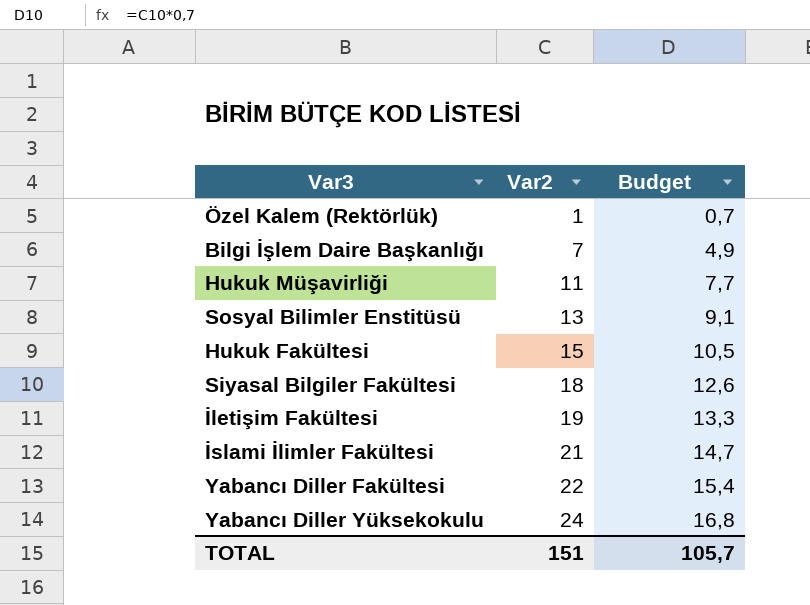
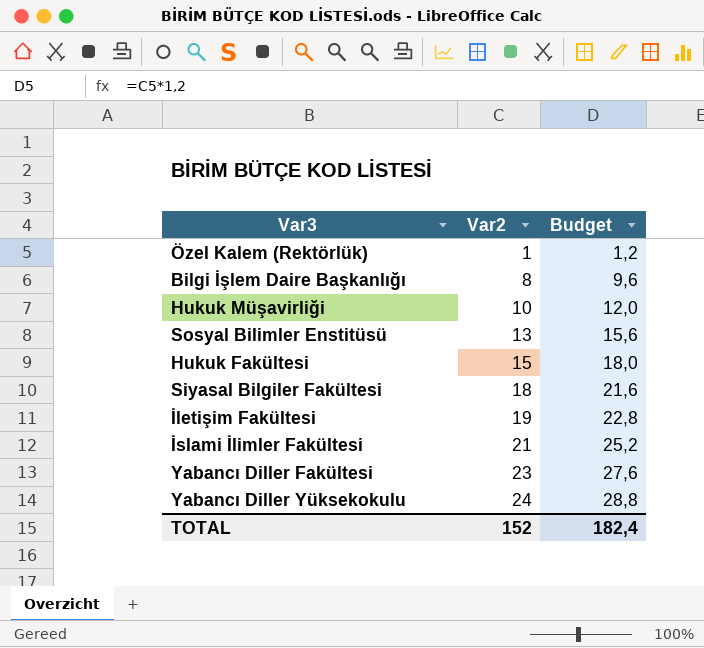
column Budget | formula: [Var2] * 0,7 -> [Var2] * 1,2
Bilgi İşlem Daire Başkanlığı | Var2: 7 -> 8
Hukuk Müşavirliği | Var2: 11 -> 10
Yabancı Diller Fakültesi | Var2: 22 -> 23
TOTAL | Var2: 151 -> 152
TOTAL | Budget: 105,7 -> 182,4

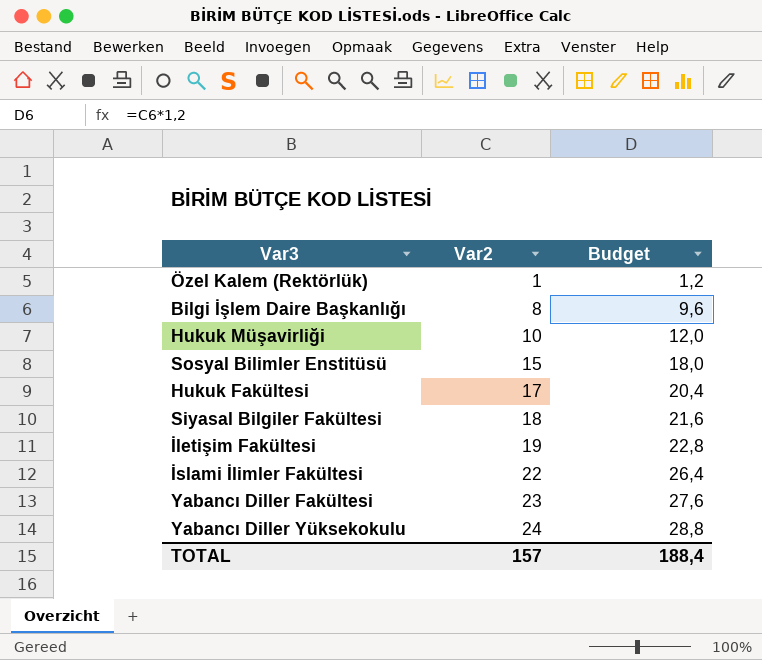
Sosyal Bilimler Enstitüsü | Var2: 13 -> 15
Sosyal Bilimler Enstitüsü | Budget: 15,6 -> 18,0
Hukuk Fakültesi | Var2: 15 -> 17
Hukuk Fakültesi | Budget: 18,0 -> 20,4
İslami İlimler Fakültesi | Var2: 21 -> 22
İslami İlimler Fakültesi | Budget: 25,2 -> 26,4
TOTAL | Var2: 152 -> 157
TOTAL | Budget: 182,4 -> 188,4

